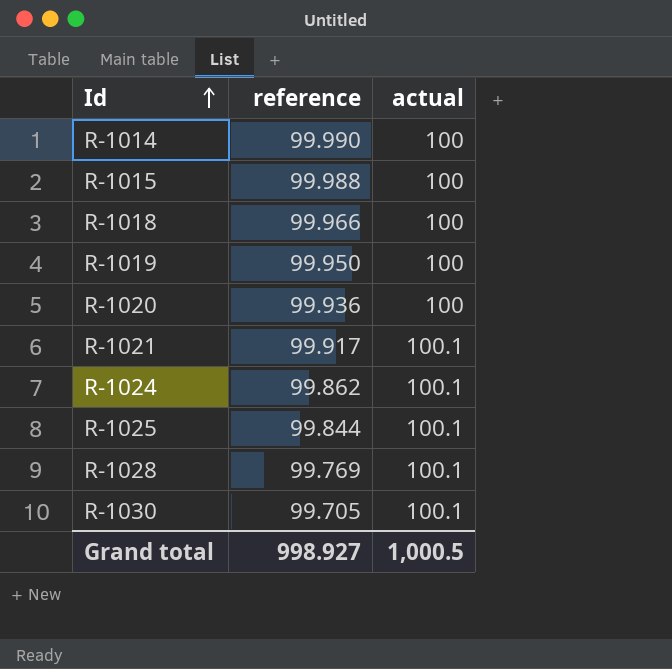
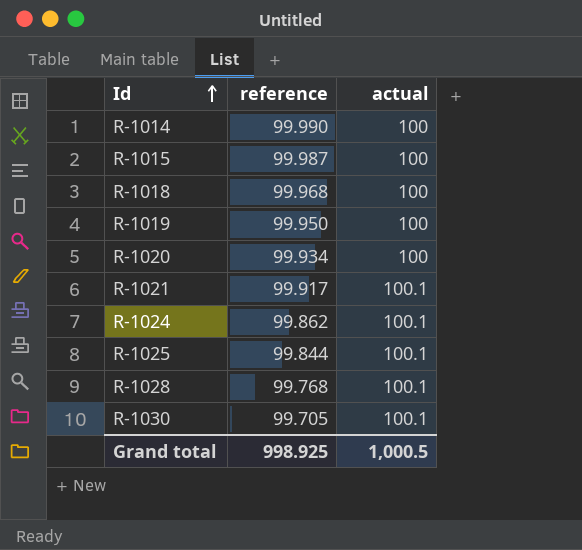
R-1015 | reference: 99.988 -> 99.987
R-1018 | reference: 99.966 -> 99.968
R-1020 | reference: 99.936 -> 99.934
R-1028 | reference: 99.769 -> 99.768
Grand total | reference: 998.927 -> 998.925

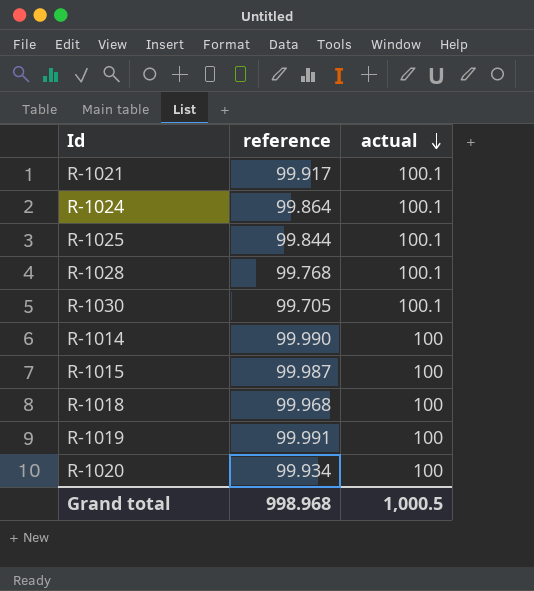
row order: Id ascending -> actual descending
R-1024 | reference: 99.862 -> 99.864
R-1019 | reference: 99.950 -> 99.991
Grand total | reference: 998.925 -> 998.968

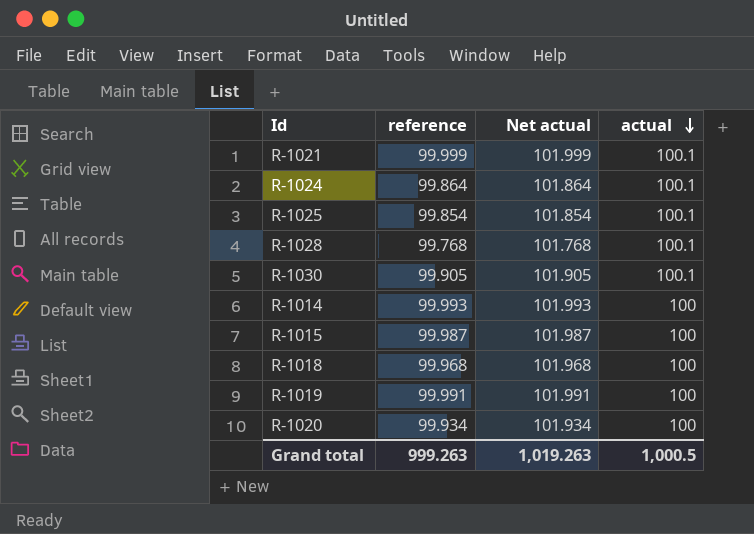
column Net actual | formula: none -> [reference] + 2
R-1021 | reference: 99.917 -> 99.999
R-1025 | reference: 99.844 -> 99.854
R-1030 | reference: 99.705 -> 99.905
R-1014 | reference: 99.990 -> 99.993
Grand total | reference: 998.968 -> 999.263

